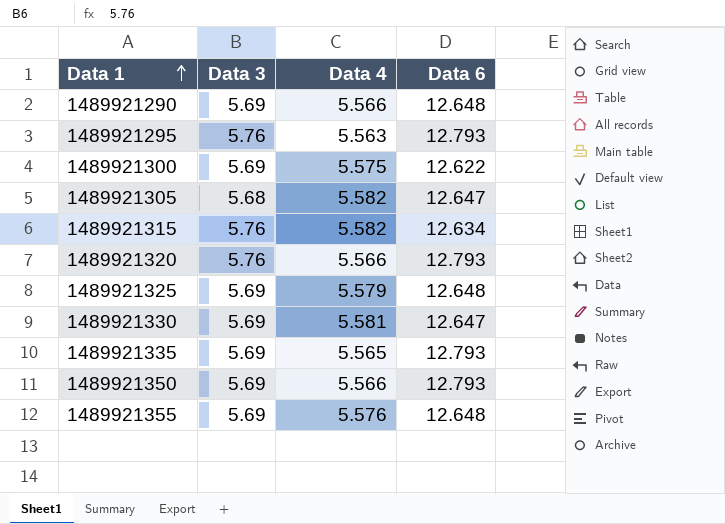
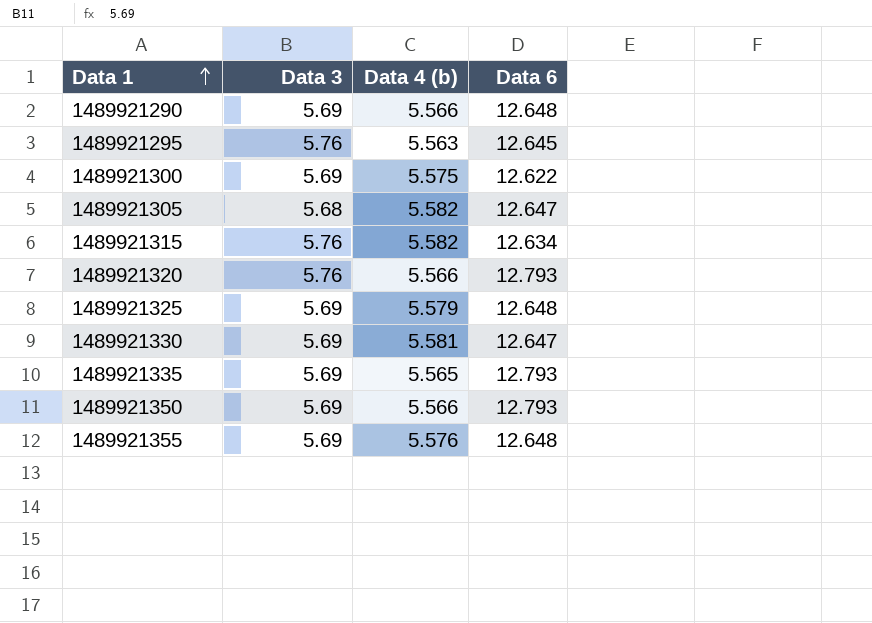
column name: Data 4 -> Data 4 (b)
1489921295 | Data 6: 12.793 -> 12.645

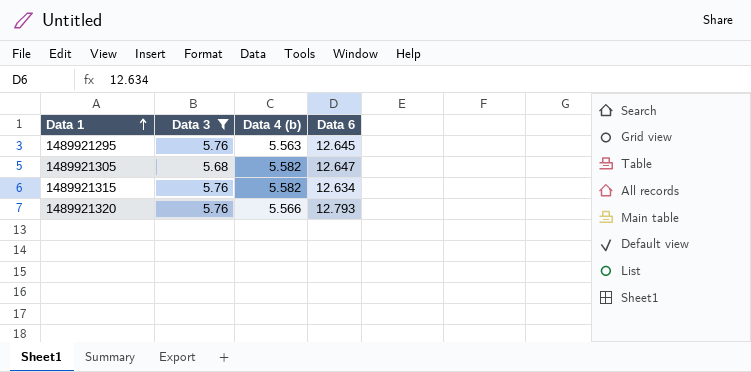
filter: none -> Data 3 != 5.69

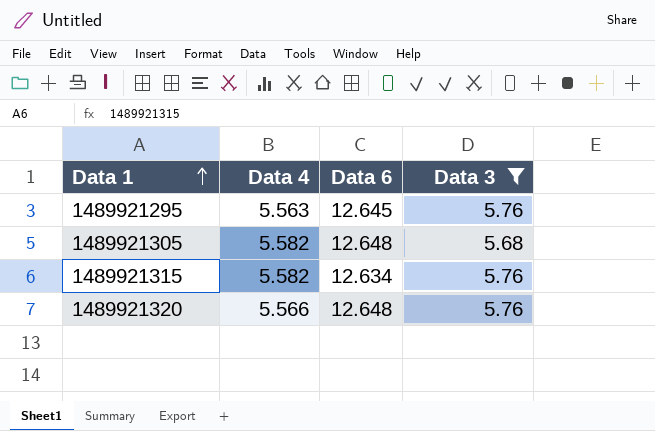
column name: Data 4 (b) -> Data 4
column Data 3 | position: 2 -> 4
1489921305 | Data 6: 12.647 -> 12.648
1489921320 | Data 6: 12.793 -> 12.648

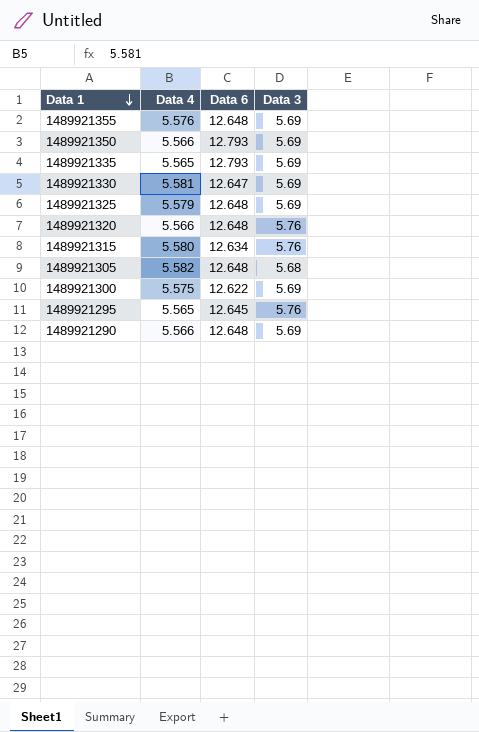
filter: Data 3 != 5.69 -> none
row order: Data 1 ascending -> Data 1 descending
1489921315 | Data 4: 5.582 -> 5.580
1489921295 | Data 4: 5.563 -> 5.565

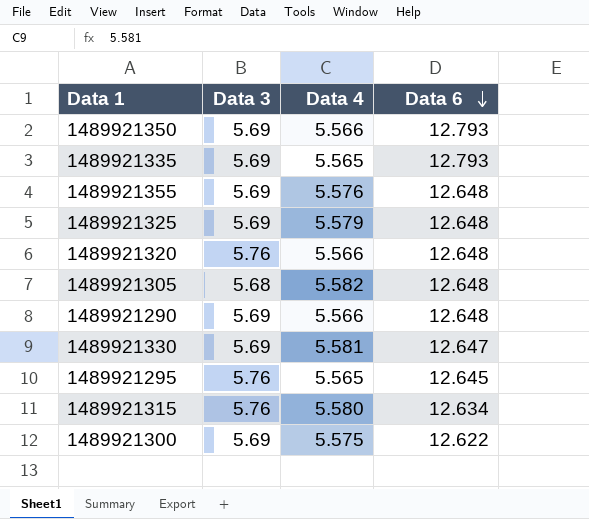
row order: Data 1 descending -> Data 6 descending
column Data 3 | position: 4 -> 2

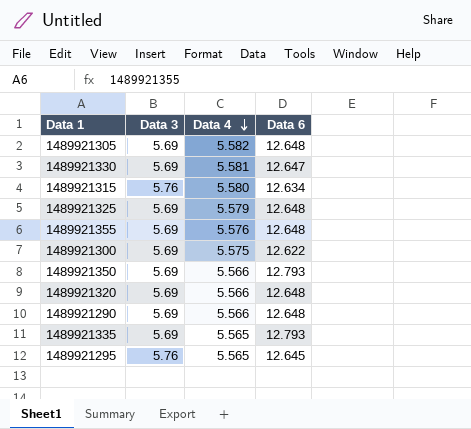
row order: Data 6 descending -> Data 4 descending
1489921305 | Data 3: 5.68 -> 5.69
1489921320 | Data 3: 5.76 -> 5.69

